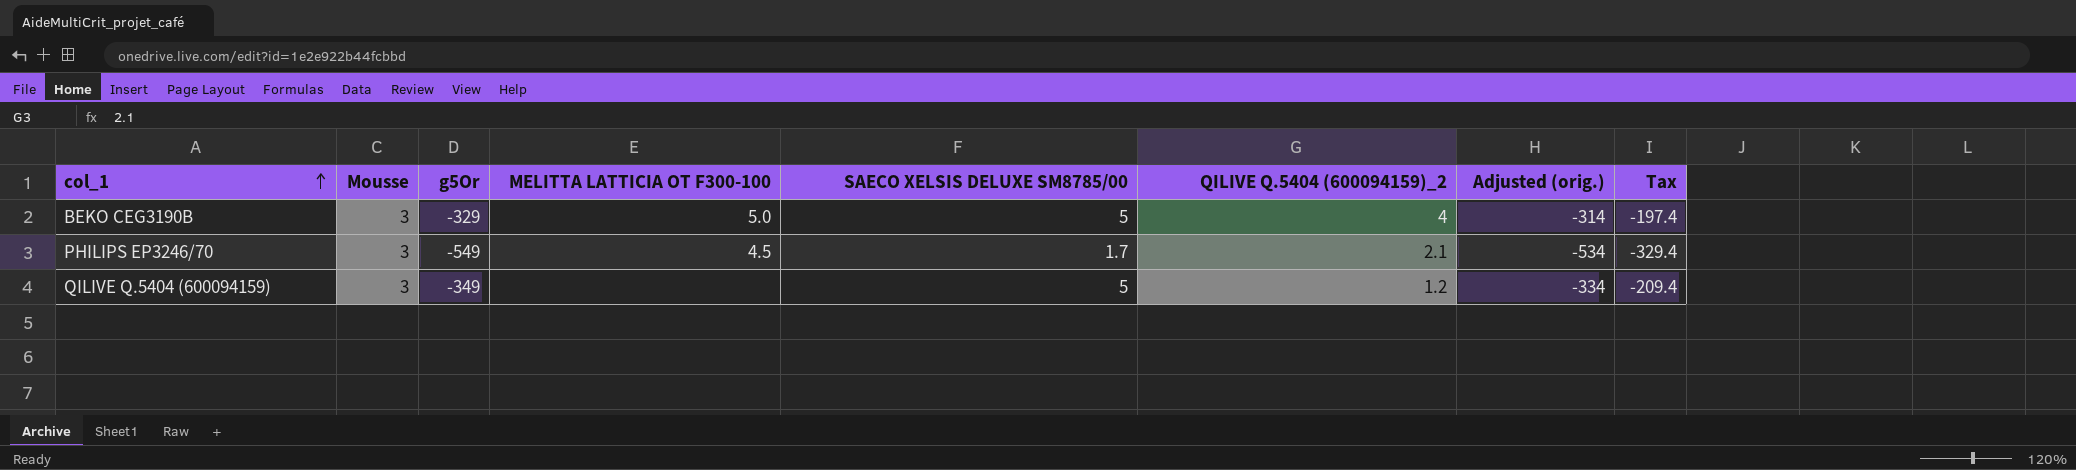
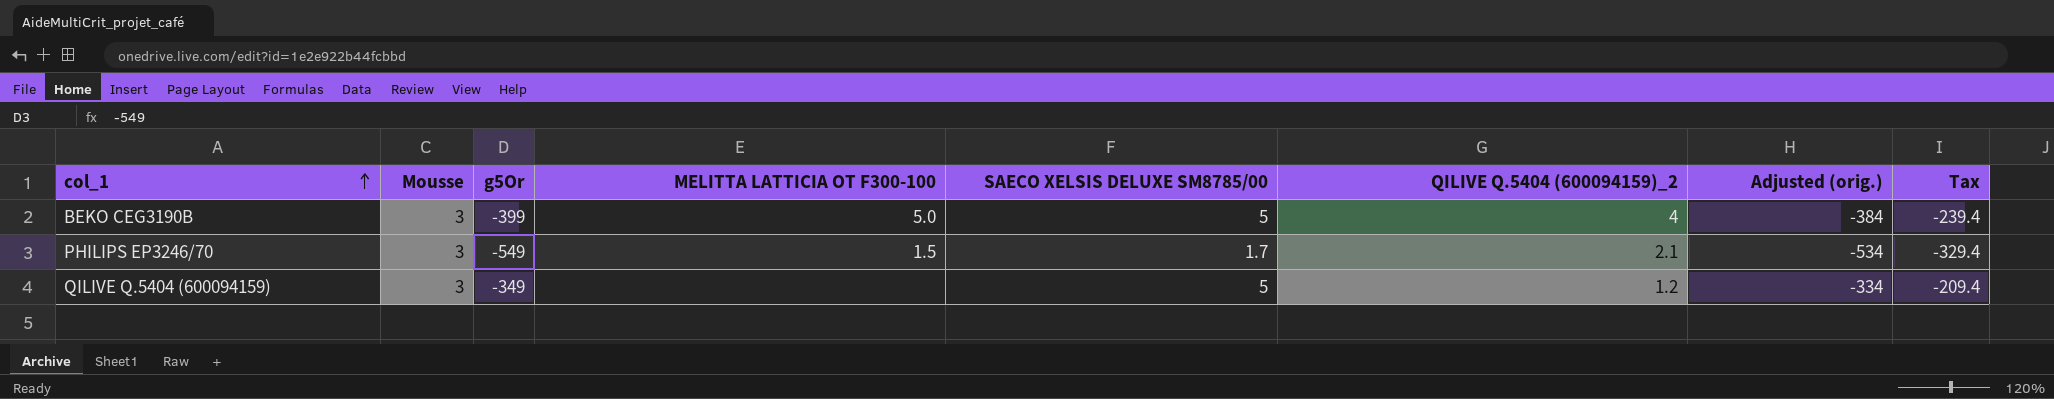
BEKO CEG3190B | g5Or: -329 -> -399
BEKO CEG3190B | Adjusted (orig.): -314 -> -384
BEKO CEG3190B | Tax: -197.4 -> -239.4
PHILIPS EP3246/70 | MELITTA LATTICIA OT F300-100: 4.5 -> 1.5

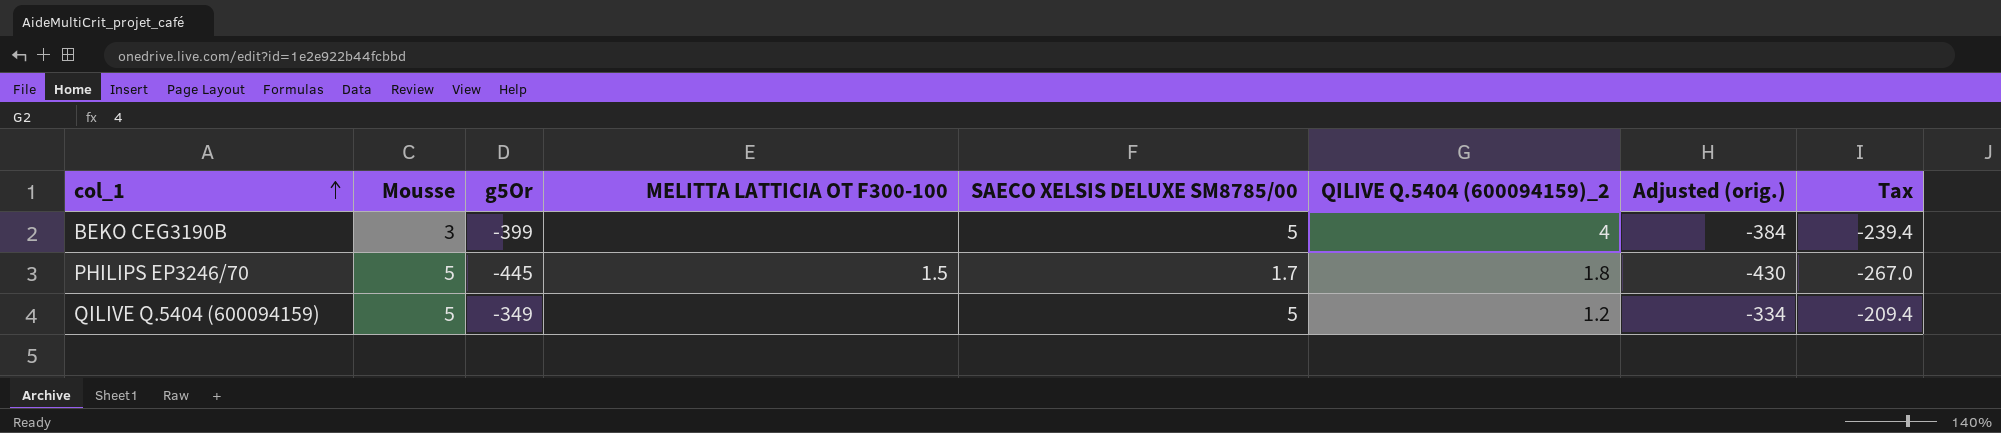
BEKO CEG3190B | MELITTA LATTICIA OT F300-100: 5.0 -> none
PHILIPS EP3246/70 | Mousse: 3 -> 5
PHILIPS EP3246/70 | g5Or: -549 -> -445
PHILIPS EP3246/70 | QILIVE Q.5404 (600094159)_2: 2.1 -> 1.8
PHILIPS EP3246/70 | Adjusted (orig.): -534 -> -430
PHILIPS EP3246/70 | Tax: -329.4 -> -267.0
QILIVE Q.5404 (600094159) | Mousse: 3 -> 5

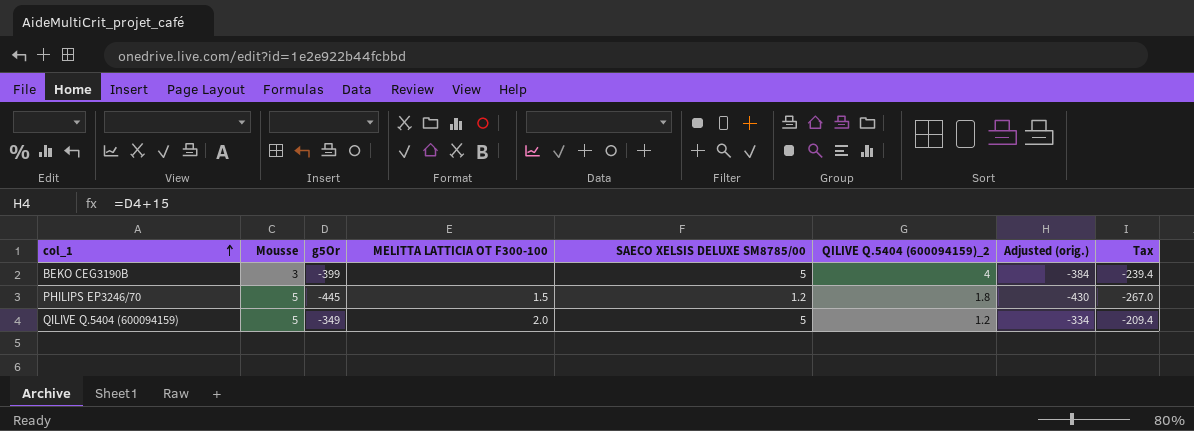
PHILIPS EP3246/70 | SAECO XELSIS DELUXE SM8785/00: 1.7 -> 1.2
QILIVE Q.5404 (600094159) | MELITTA LATTICIA OT F300-100: none -> 2.0

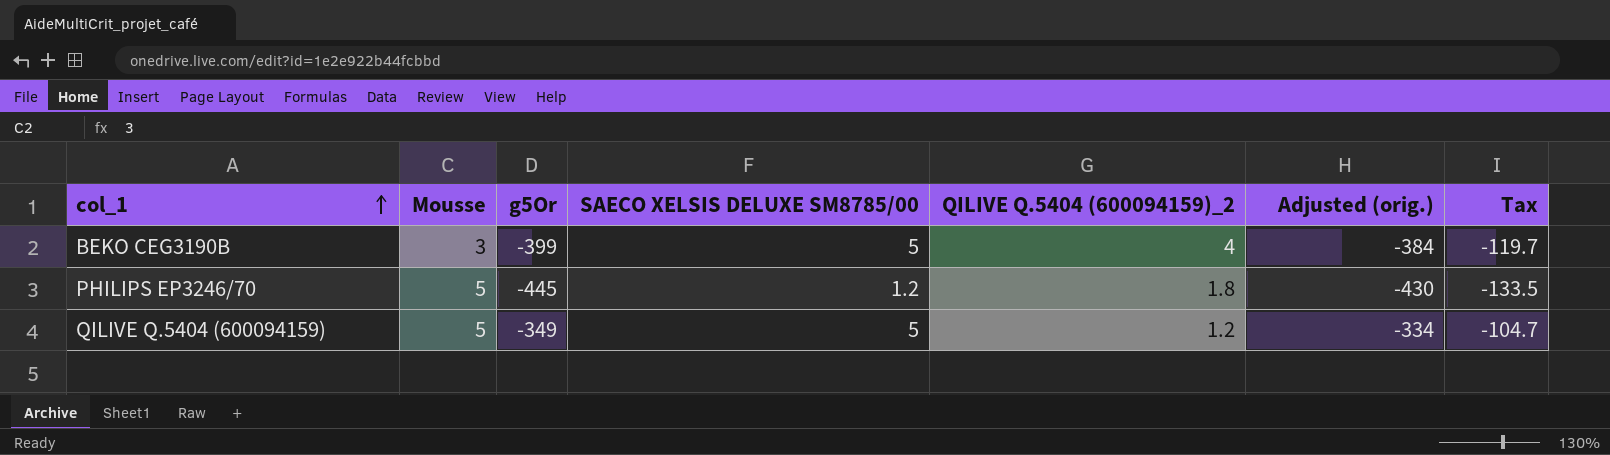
column MELITTA LATTICIA OT F300-100 | position: 4 -> none
column Tax | formula: [g5Or] * 0.6 -> [g5Or] * 0.3

